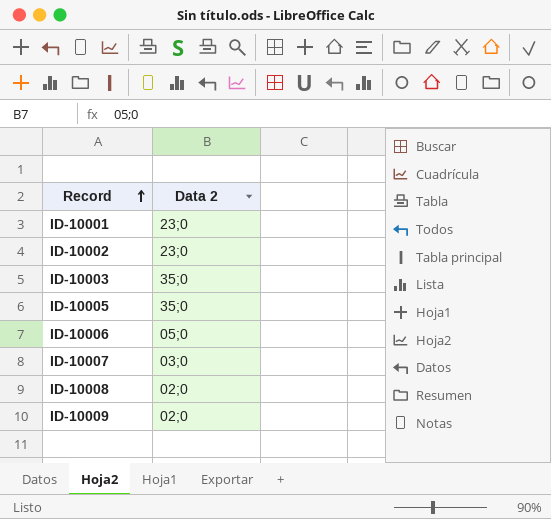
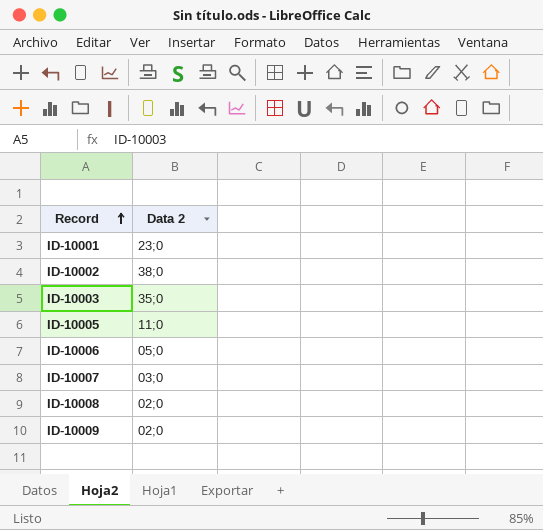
ID-10002 | Data 2: 23;0 -> 38;0
ID-10005 | Data 2: 35;0 -> 11;0

